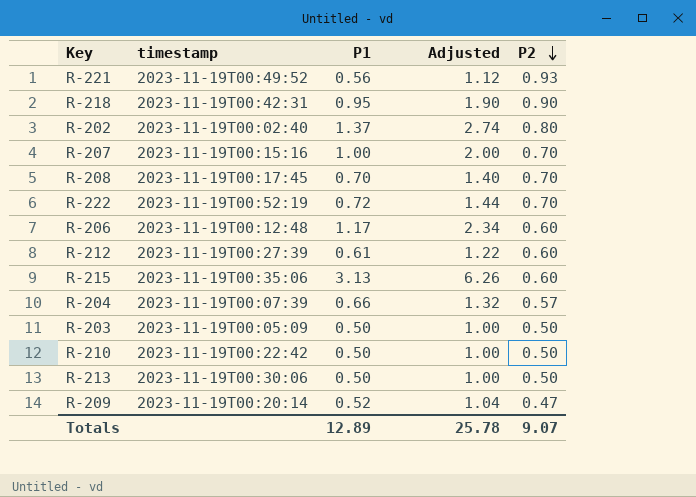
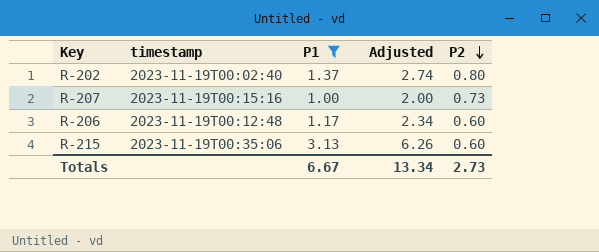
filter: none -> P1 >= 1.00
R-207 | P2: 0.70 -> 0.73
Totals | P1: 12.89 -> 6.67
Totals | Adjusted: 25.78 -> 13.34
Totals | P2: 9.07 -> 2.73

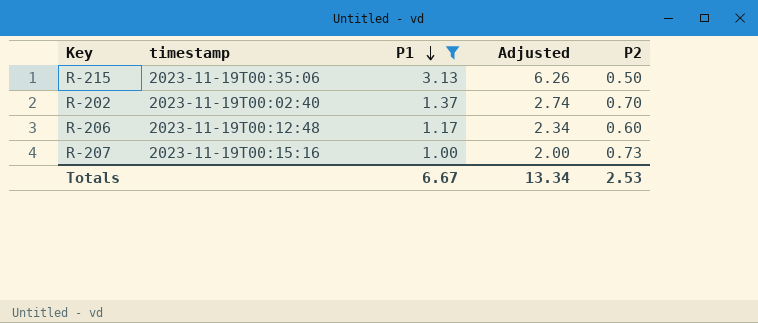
row order: P2 descending -> P1 descending
R-215 | P2: 0.60 -> 0.50
R-202 | P2: 0.80 -> 0.70
Totals | P2: 2.73 -> 2.53

